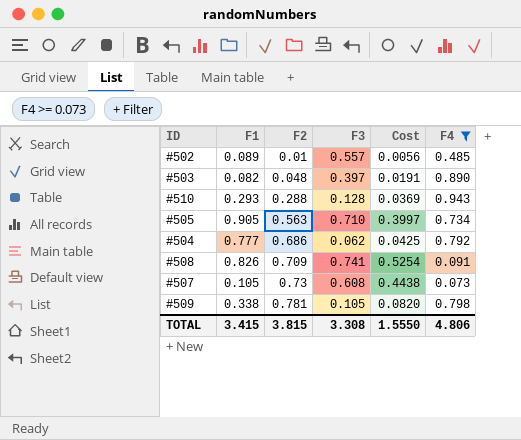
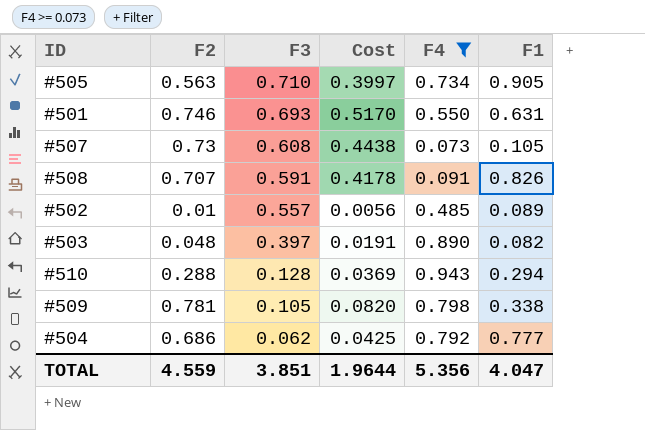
row order: F2 ascending -> F3 descending
column F1 | position: 2 -> 6
row #501: none -> 0.746 | 0.693 | 0.5170 | 0.550 | 0.631
#508 | F2: 0.709 -> 0.707
#508 | F3: 0.741 -> 0.591
#508 | Cost: 0.5254 -> 0.4178
#510 | F1: 0.293 -> 0.294
TOTAL | F2: 3.815 -> 4.559
TOTAL | F3: 3.308 -> 3.851
TOTAL | Cost: 1.5550 -> 1.9644
TOTAL | F4: 4.806 -> 5.356
TOTAL | F1: 3.415 -> 4.047

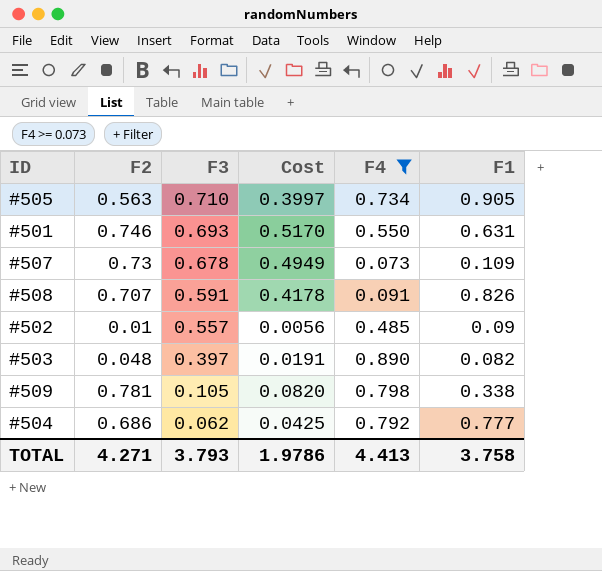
row #510: 0.288 | 0.128 | 0.0369 | 0.943 | 0.294 -> none
#507 | F3: 0.608 -> 0.678
#507 | Cost: 0.4438 -> 0.4949
#507 | F1: 0.105 -> 0.109
#502 | F1: 0.089 -> 0.09
TOTAL | F2: 4.559 -> 4.271
TOTAL | F3: 3.851 -> 3.793
TOTAL | Cost: 1.9644 -> 1.9786
TOTAL | F4: 5.356 -> 4.413
TOTAL | F1: 4.047 -> 3.758

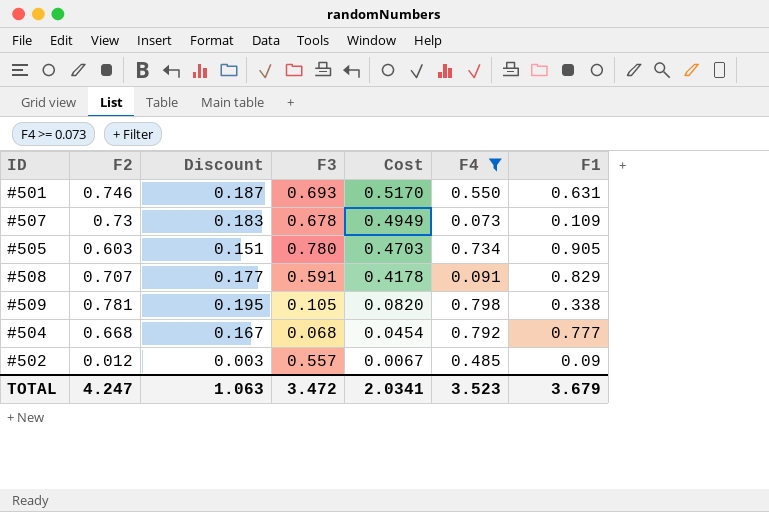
row order: F3 descending -> Cost descending
column Discount | formula: none -> [F2] * 0.25
row #503: 0.048 | 0.397 | 0.0191 | 0.890 | 0.082 -> none
#505 | F2: 0.563 -> 0.603
#505 | F3: 0.710 -> 0.780
#505 | Cost: 0.3997 -> 0.4703
#508 | F1: 0.826 -> 0.829
#504 | F2: 0.686 -> 0.668
#504 | F3: 0.062 -> 0.068
#504 | Cost: 0.0425 -> 0.0454
#502 | F2: 0.01 -> 0.012
#502 | Cost: 0.0056 -> 0.0067
TOTAL | F2: 4.271 -> 4.247
TOTAL | F3: 3.793 -> 3.472
TOTAL | Cost: 1.9786 -> 2.0341
TOTAL | F4: 4.413 -> 3.523
TOTAL | F1: 3.758 -> 3.679

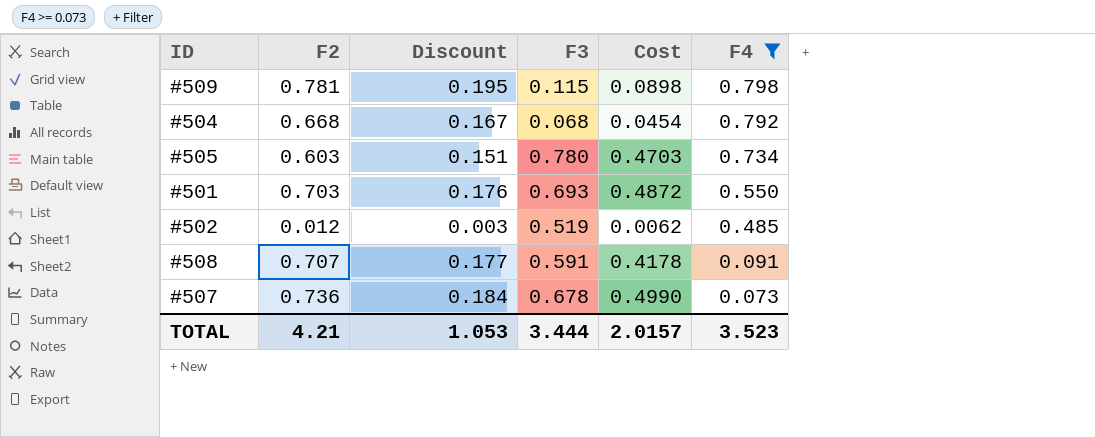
row order: Cost descending -> F4 descending
column F1 | position: 7 -> none
#509 | F3: 0.105 -> 0.115
#509 | Cost: 0.0820 -> 0.0898
#501 | F2: 0.746 -> 0.703
#501 | Discount: 0.187 -> 0.176
#501 | Cost: 0.5170 -> 0.4872
#502 | F3: 0.557 -> 0.519
#502 | Cost: 0.0067 -> 0.0062
#507 | F2: 0.73 -> 0.736
#507 | Discount: 0.183 -> 0.184
#507 | Cost: 0.4949 -> 0.4990
TOTAL | F2: 4.247 -> 4.21
TOTAL | Discount: 1.063 -> 1.053
TOTAL | F3: 3.472 -> 3.444
TOTAL | Cost: 2.0341 -> 2.0157

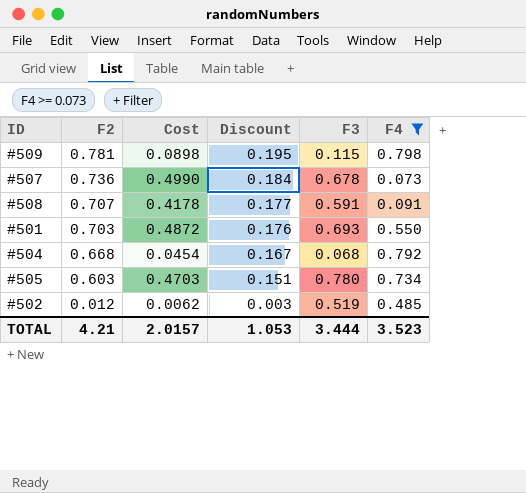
row order: F4 descending -> F2 descending
column Cost | position: 5 -> 3

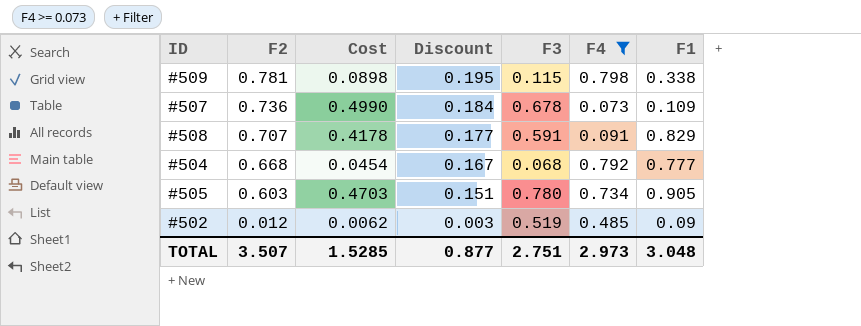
column F1 | position: none -> 7
row #501: 0.703 | 0.4872 | 0.176 | 0.693 | 0.550 -> none
TOTAL | F2: 4.21 -> 3.507
TOTAL | Cost: 2.0157 -> 1.5285
TOTAL | Discount: 1.053 -> 0.877
TOTAL | F3: 3.444 -> 2.751
TOTAL | F4: 3.523 -> 2.973

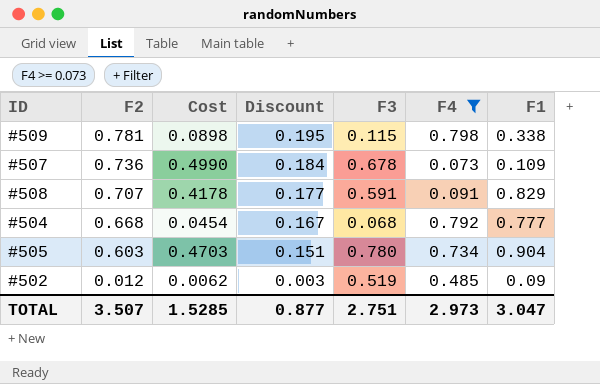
#505 | F1: 0.905 -> 0.904
TOTAL | F1: 3.048 -> 3.047

